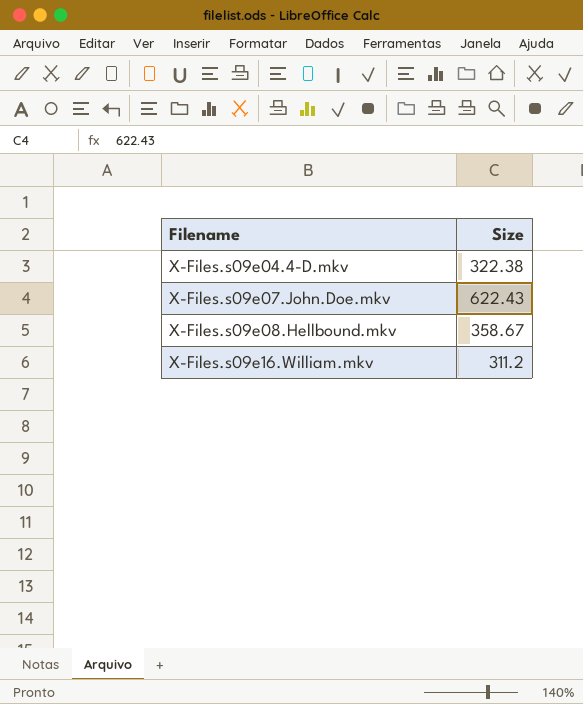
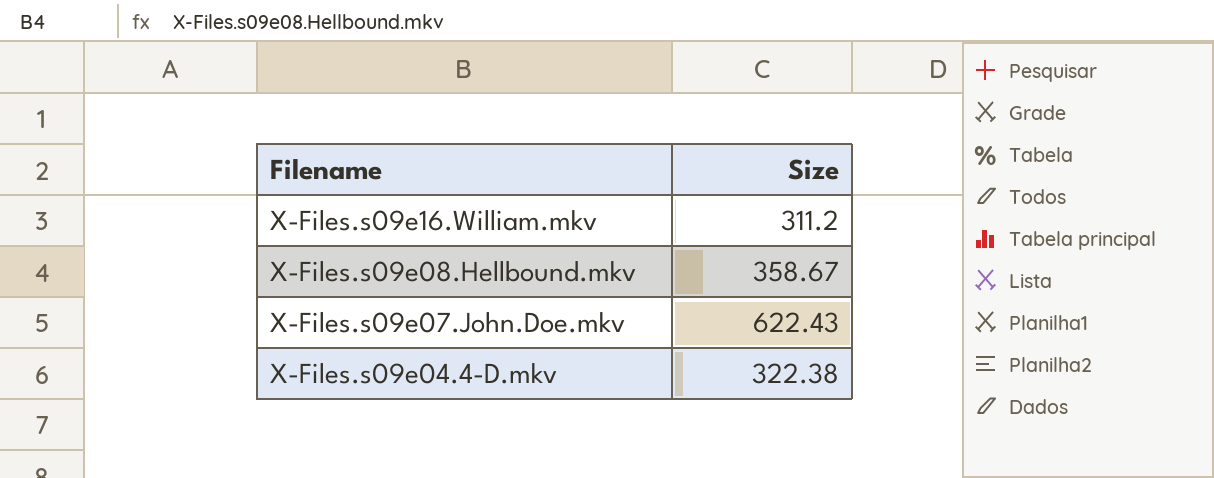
row order: Filename ascending -> Filename descending

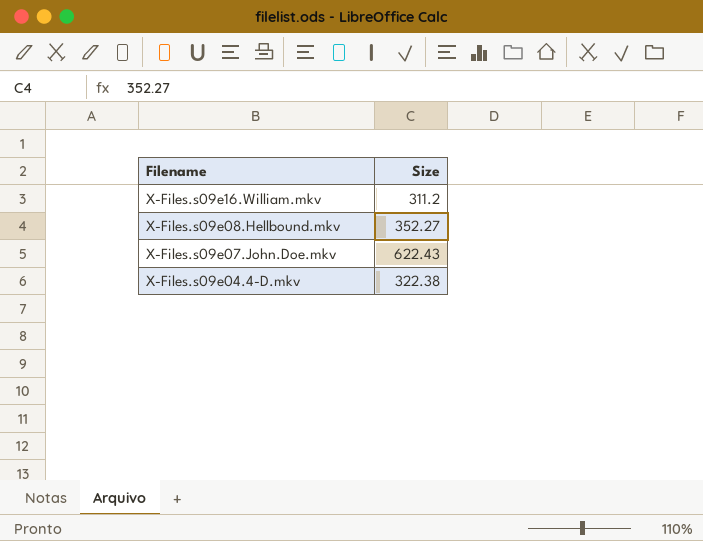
X-Files.s09e08.Hellbound.mkv | Size: 358.67 -> 352.27

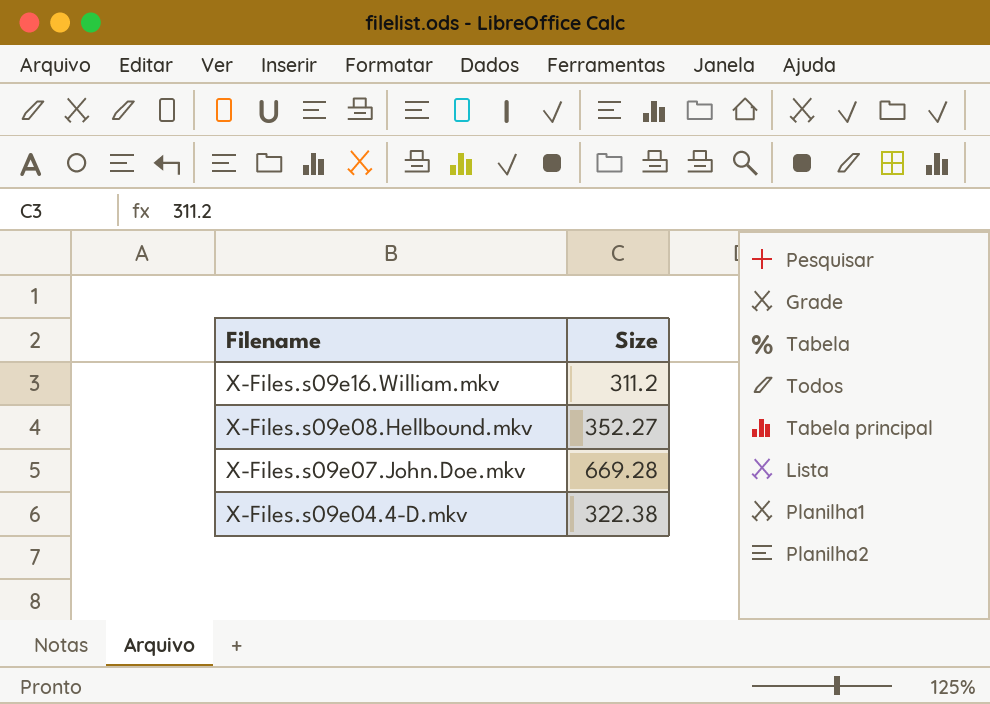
X-Files.s09e07.John.Doe.mkv | Size: 622.43 -> 669.28

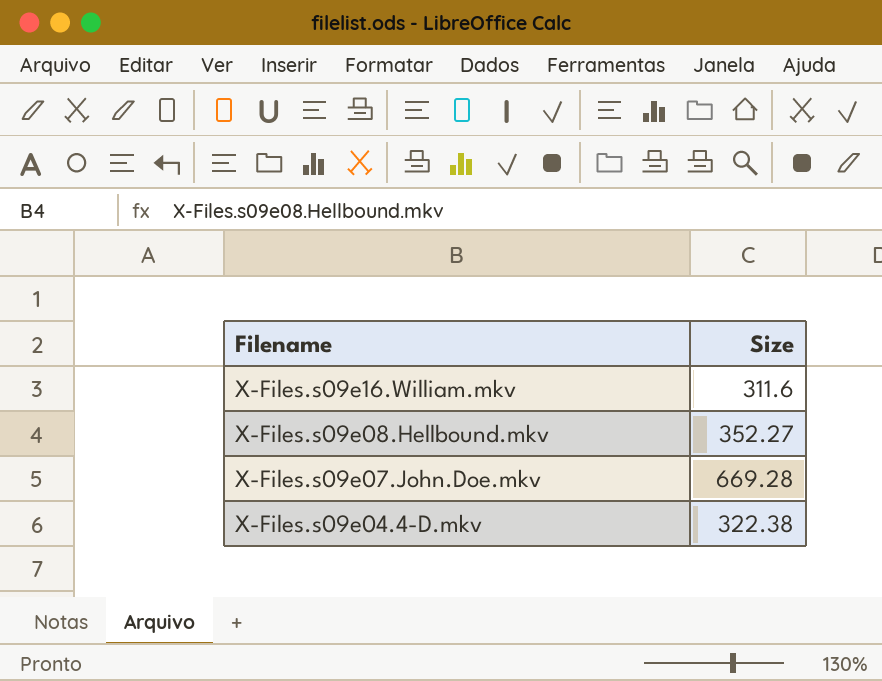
X-Files.s09e16.William.mkv | Size: 311.2 -> 311.6

